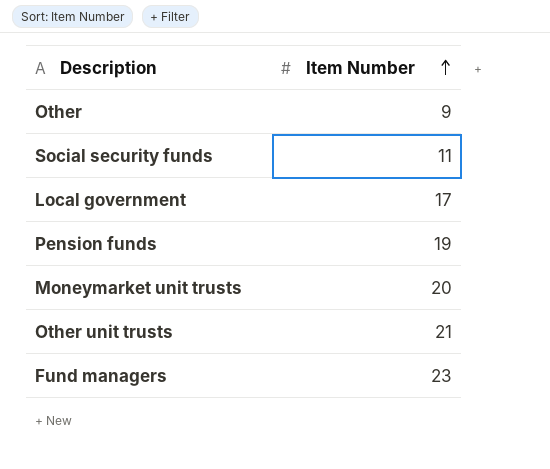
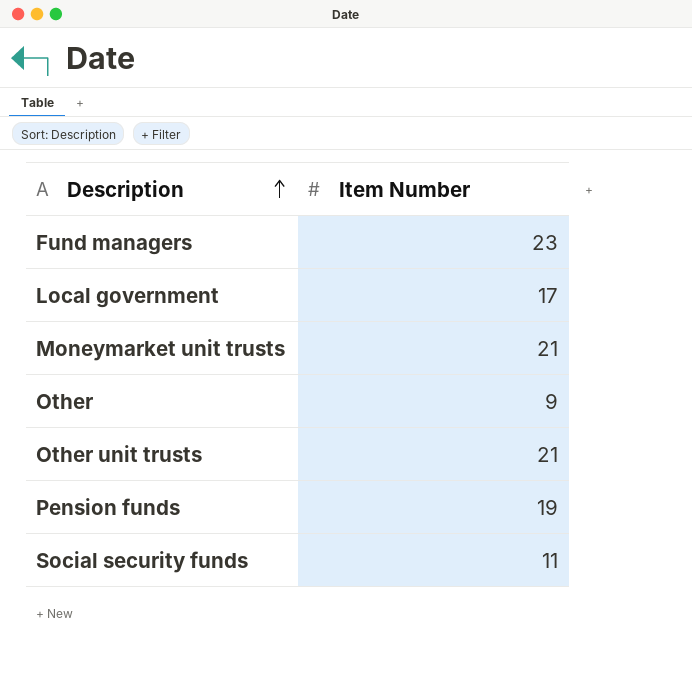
row order: Item Number ascending -> Description ascending
Moneymarket unit trusts | Item Number: 20 -> 21

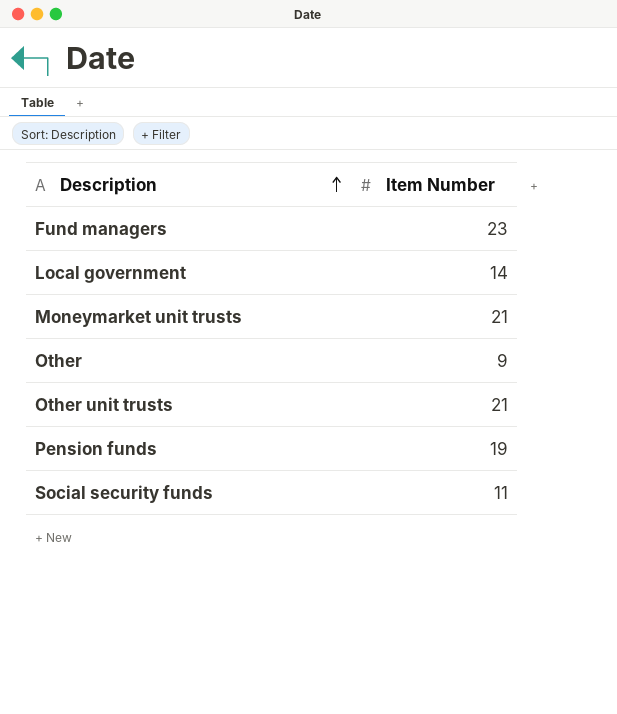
Local government | Item Number: 17 -> 14

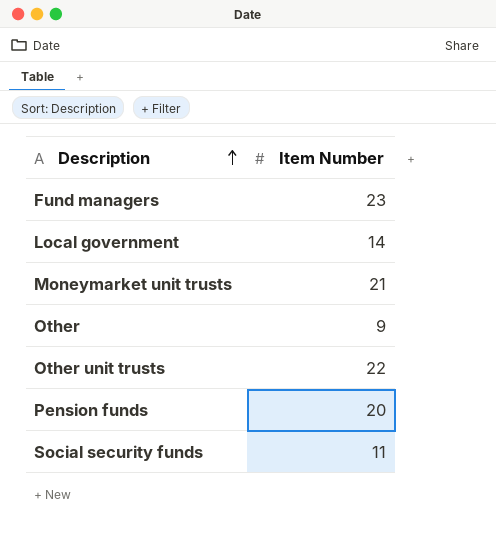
Other unit trusts | Item Number: 21 -> 22
Pension funds | Item Number: 19 -> 20

